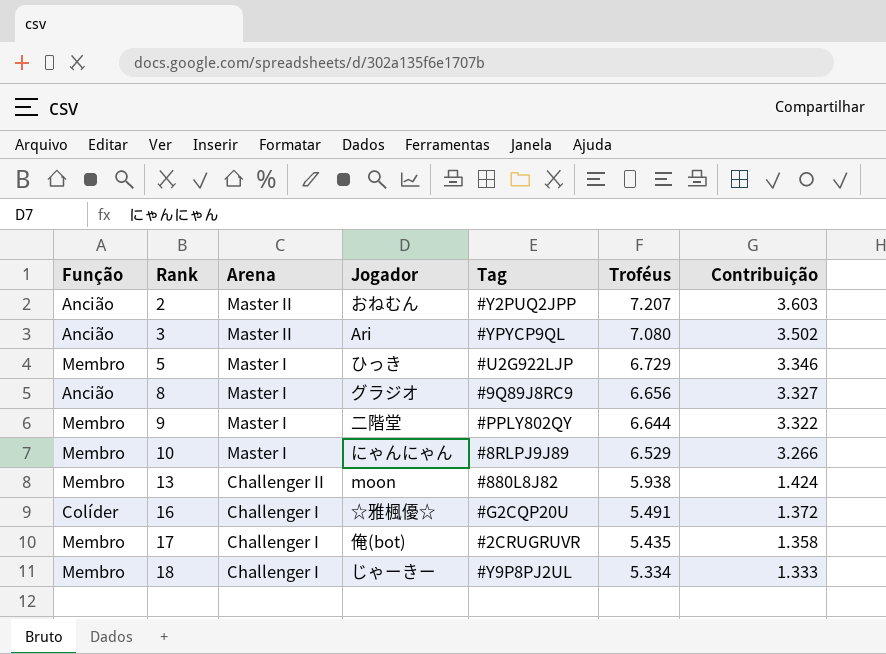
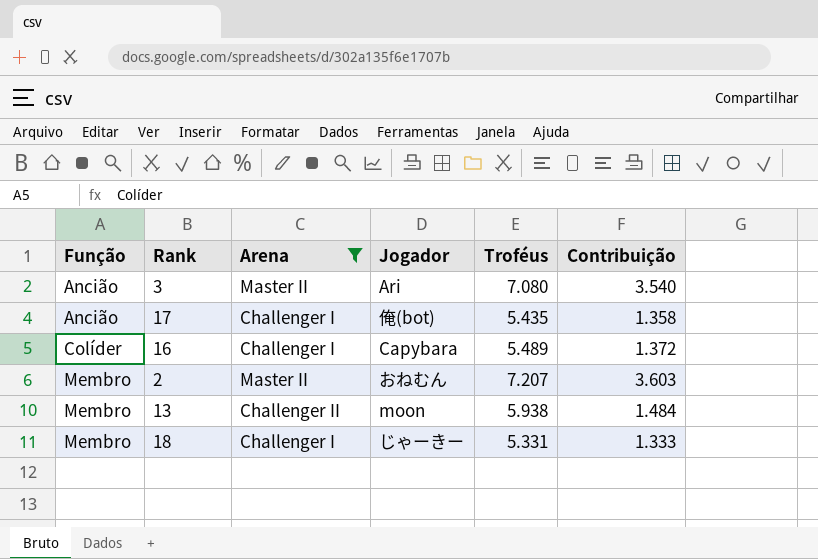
filter: none -> Arena != Master I
row order: Rank ascending -> Função ascending
column Tag | position: 5 -> none
3 | Contribuição: 3.502 -> 3.540
17 | Função: Membro -> Ancião
16 | Jogador: ☆雅楓優☆ -> Capybara
16 | Troféus: 5.491 -> 5.489
2 | Função: Ancião -> Membro
13 | Contribuição: 1.424 -> 1.484
18 | Troféus: 5.334 -> 5.331

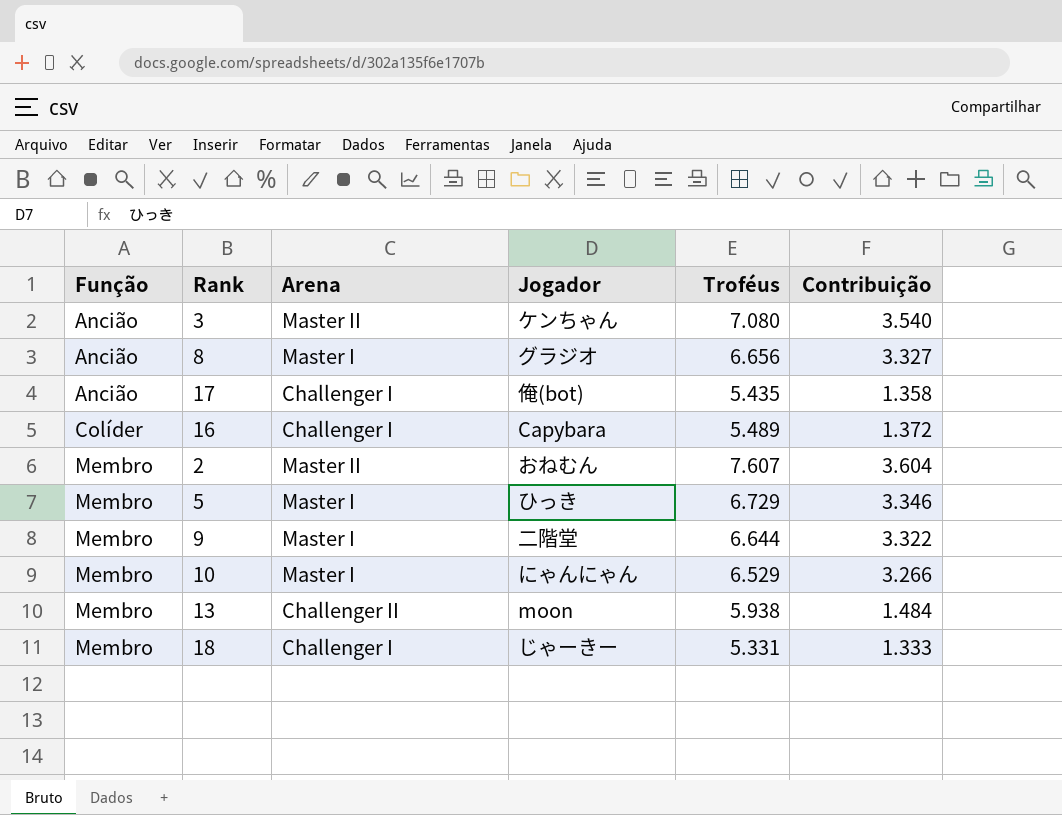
filter: Arena != Master I -> none
3 | Jogador: Ari -> ケンちゃん
2 | Troféus: 7.207 -> 7.607
2 | Contribuição: 3.603 -> 3.604

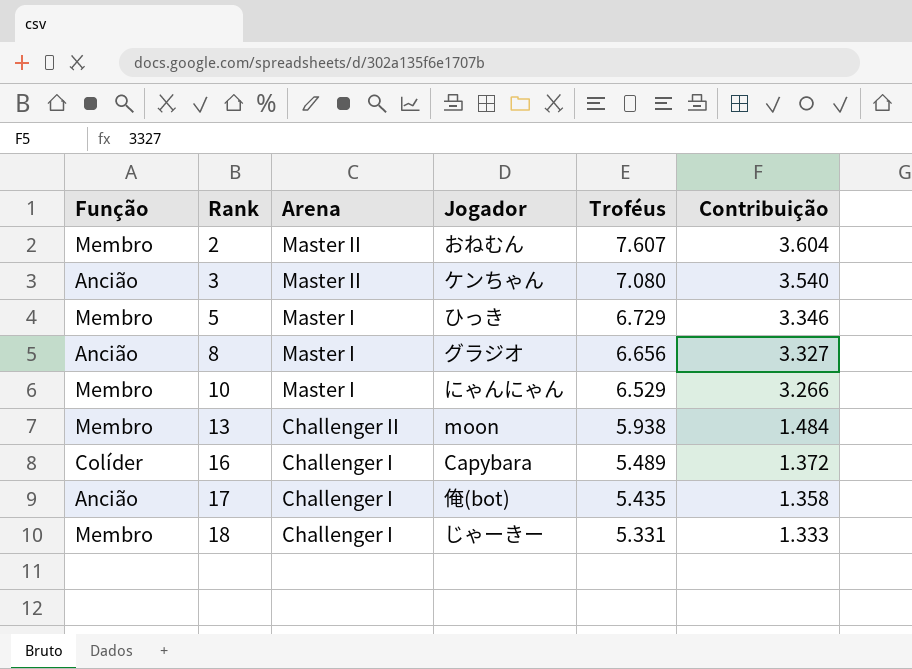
row order: Função ascending -> Rank ascending
row 9: Membro | Master I | 二階堂 | 6.644 | 3.322 -> none

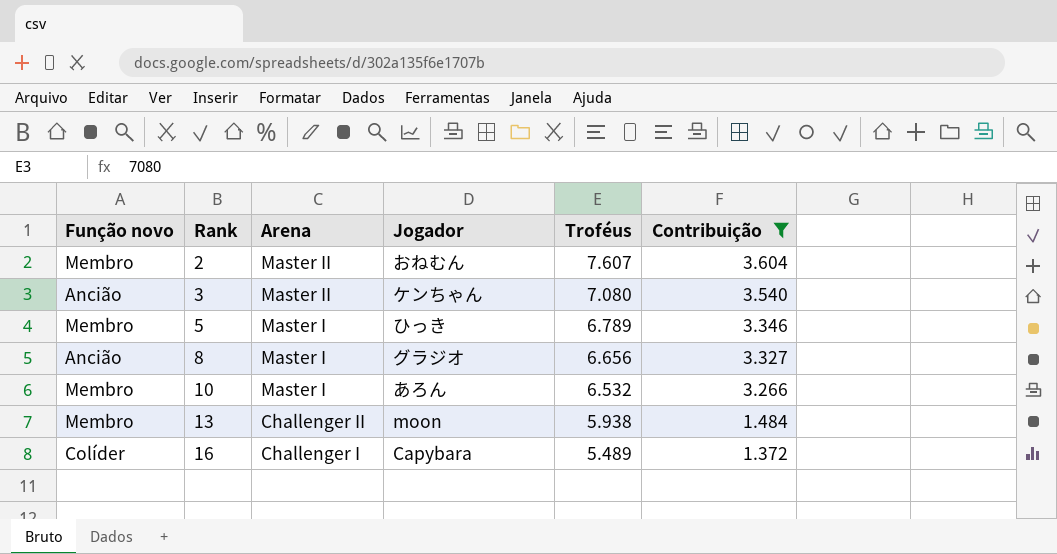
filter: none -> Contribuição >= 1.372
column name: Função -> Função novo
5 | Troféus: 6.729 -> 6.789
10 | Jogador: にゃんにゃん -> あろん
10 | Troféus: 6.529 -> 6.532

